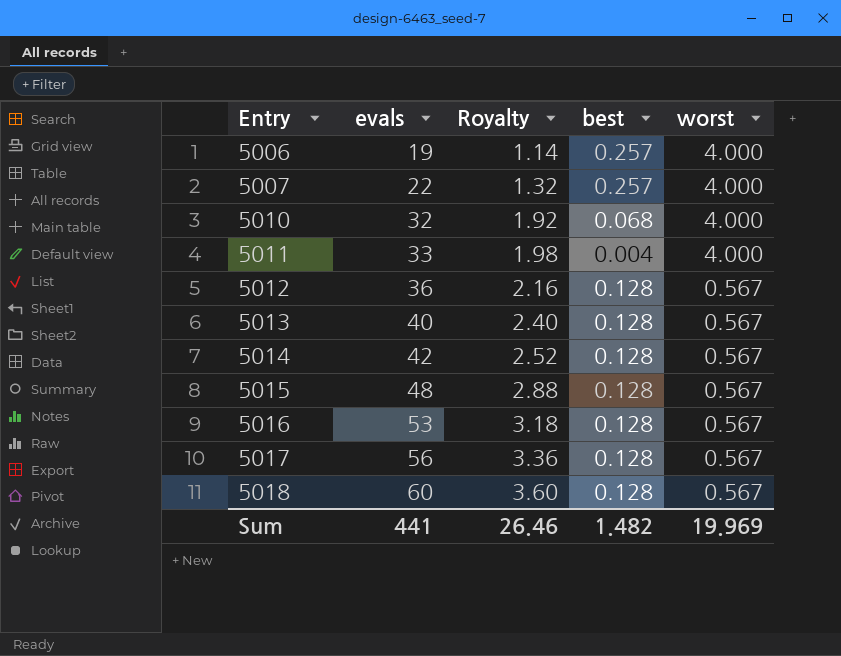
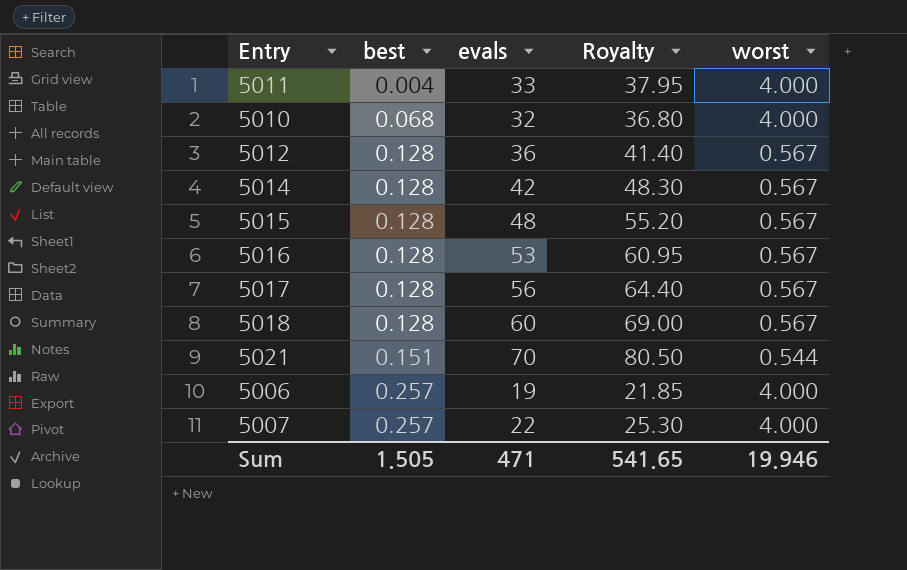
row order: Entry ascending -> best ascending
column best | position: 4 -> 2
column Royalty | formula: [evals] * 0.06 -> [evals] * 1.15
row 5013: 40 | 2.40 | 0.128 | 0.567 -> none
row 5021: none -> 0.151 | 70 | 80.50 | 0.544
Sum | best: 1.482 -> 1.505
Sum | evals: 441 -> 471
Sum | Royalty: 26.46 -> 541.65
Sum | worst: 19.969 -> 19.946

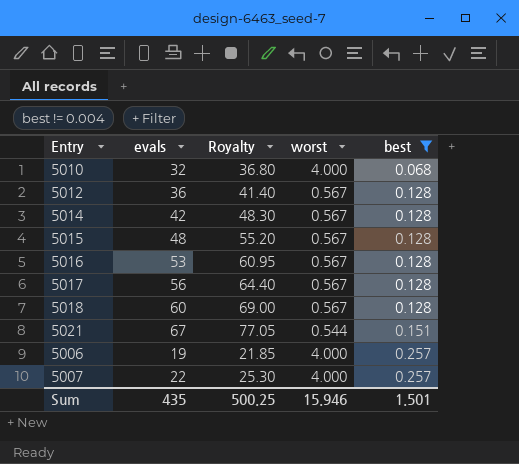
filter: none -> best != 0.004
column best | position: 2 -> 5
5021 | evals: 70 -> 67
5021 | Royalty: 80.50 -> 77.05
Sum | evals: 471 -> 435
Sum | Royalty: 541.65 -> 500.25
Sum | worst: 19.946 -> 15.946
Sum | best: 1.505 -> 1.501

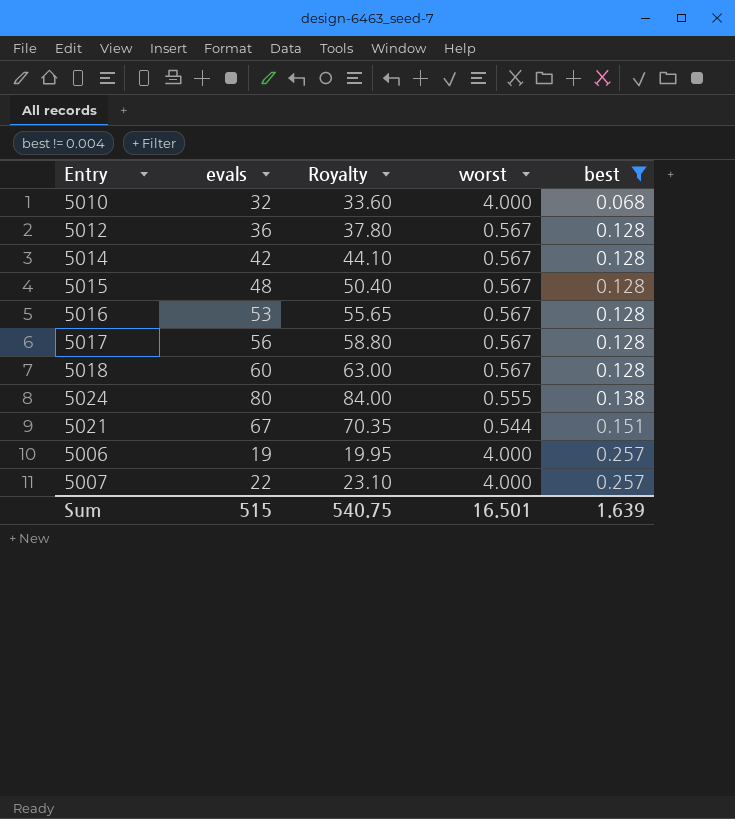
column Royalty | formula: [evals] * 1.15 -> [evals] * 1.05
row 5024: none -> 80 | 84.00 | 0.555 | 0.138
Sum | evals: 435 -> 515
Sum | Royalty: 500.25 -> 540.75
Sum | worst: 15.946 -> 16.501
Sum | best: 1.501 -> 1.639

